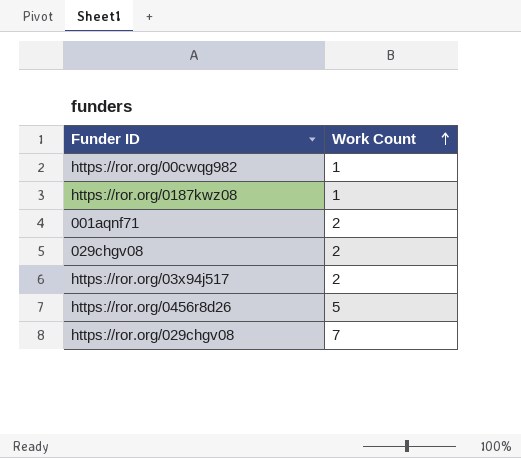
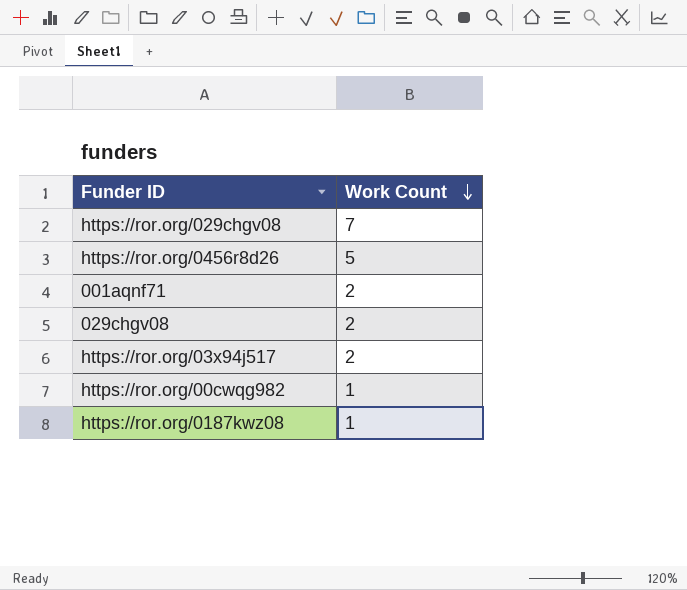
row order: Work Count ascending -> Work Count descending

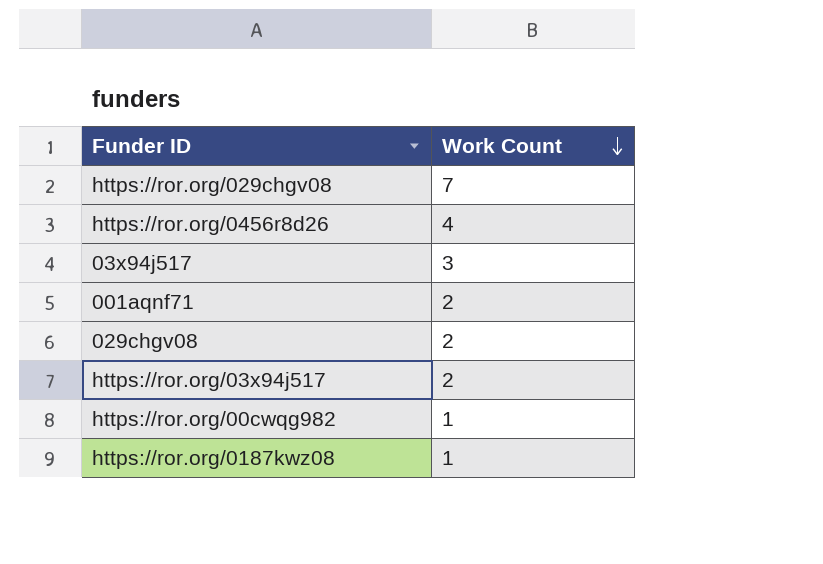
https://ror.org/0456r8d26 | Work Count: 5 -> 4
row 03x94j517: none -> 3

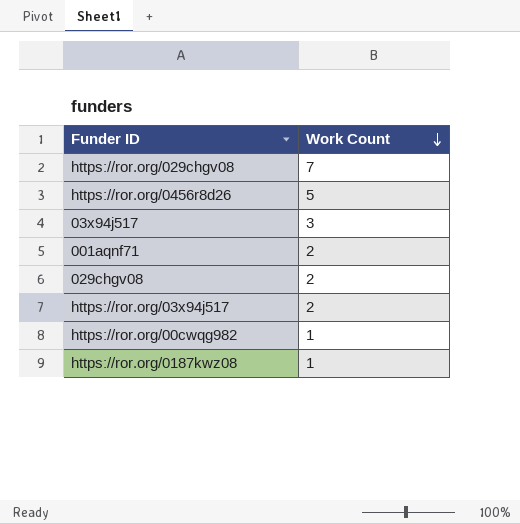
https://ror.org/0456r8d26 | Work Count: 4 -> 5

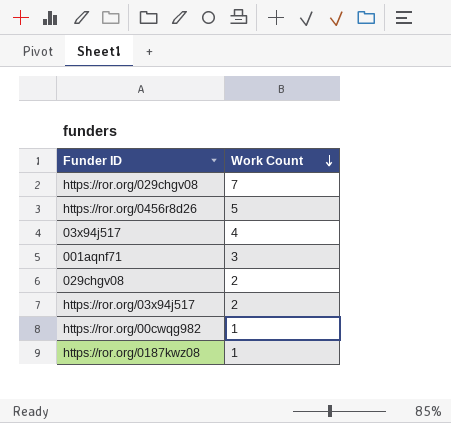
03x94j517 | Work Count: 3 -> 4
001aqnf71 | Work Count: 2 -> 3

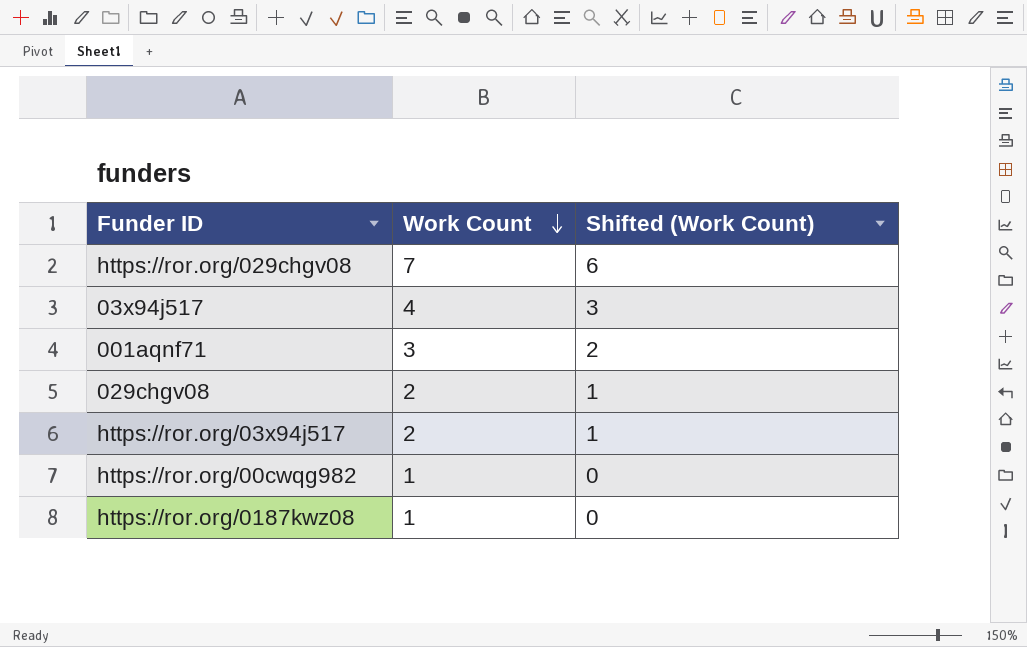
column Shifted (Work Count) | formula: none -> [Work Count] - 1
row https://ror.org/0456r8d26: 5 -> none

